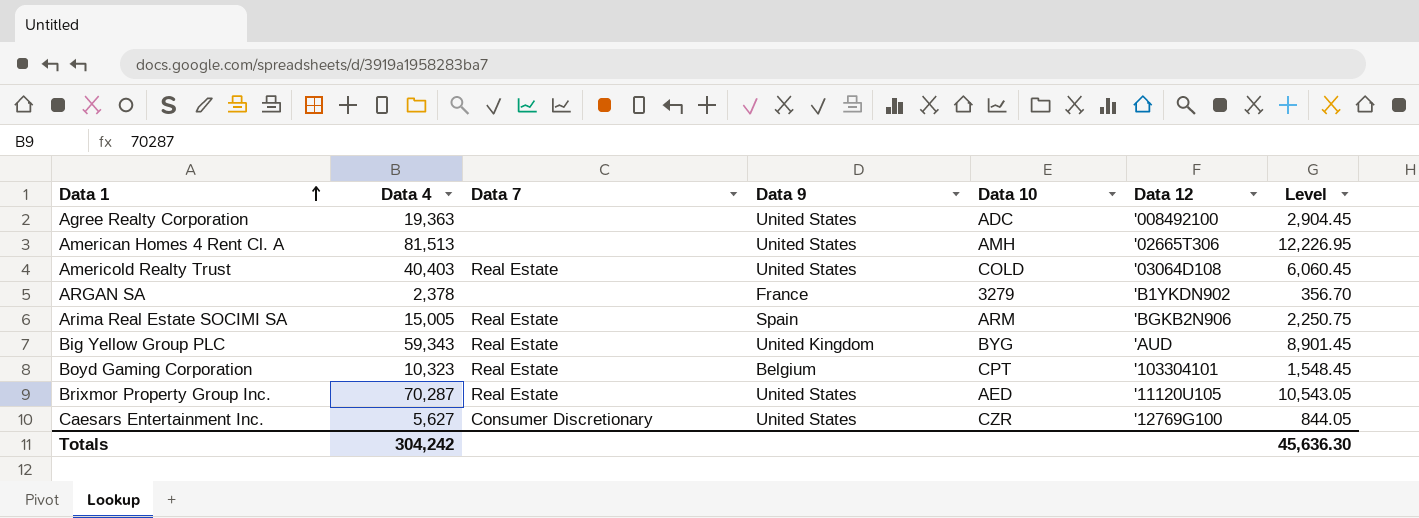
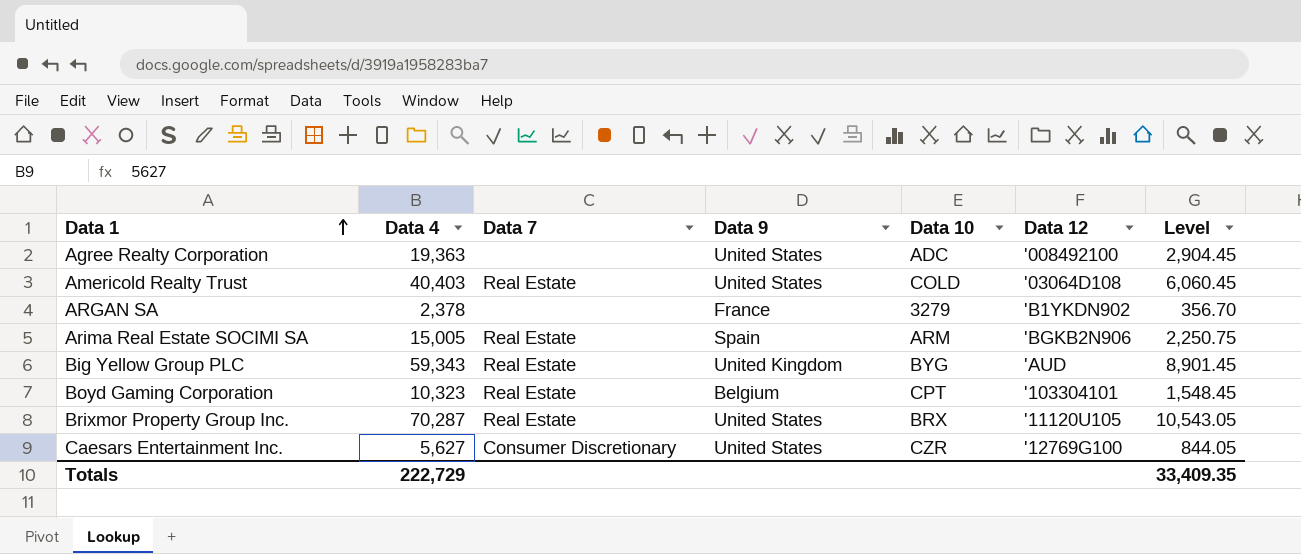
row American Homes 4 Rent Cl. A: 81,513 | none | United States | AMH | '02665T306 | 12,226.95 -> none
Brixmor Property Group Inc. | Data 10: AED -> BRX
Totals | Data 4: 304,242 -> 222,729
Totals | Level: 45,636.30 -> 33,409.35

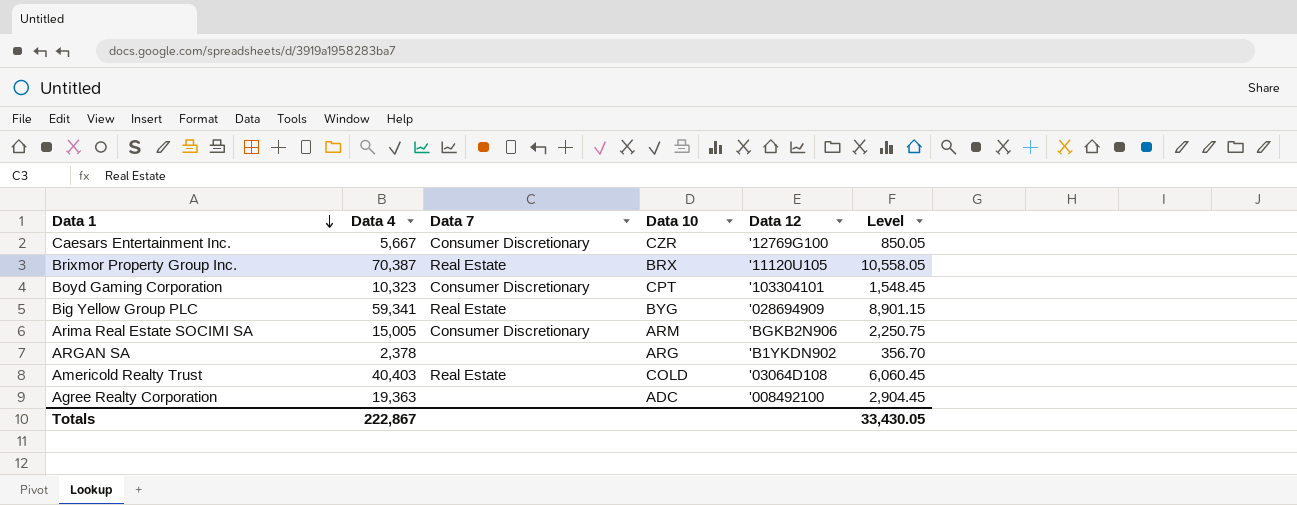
row order: Data 1 ascending -> Data 1 descending
column Data 9 | position: 4 -> none
Caesars Entertainment Inc. | Data 4: 5,627 -> 5,667
Caesars Entertainment Inc. | Level: 844.05 -> 850.05
Brixmor Property Group Inc. | Data 4: 70,287 -> 70,387
Brixmor Property Group Inc. | Level: 10,543.05 -> 10,558.05
Boyd Gaming Corporation | Data 7: Real Estate -> Consumer Discretionary
Big Yellow Group PLC | Data 4: 59,343 -> 59,341
Big Yellow Group PLC | Data 12: 'AUD -> '028694909
Big Yellow Group PLC | Level: 8,901.45 -> 8,901.15
Arima Real Estate SOCIMI SA | Data 7: Real Estate -> Consumer Discretionary
ARGAN SA | Data 10: 3279 -> ARG
Totals | Data 4: 222,729 -> 222,867
Totals | Level: 33,409.35 -> 33,430.05

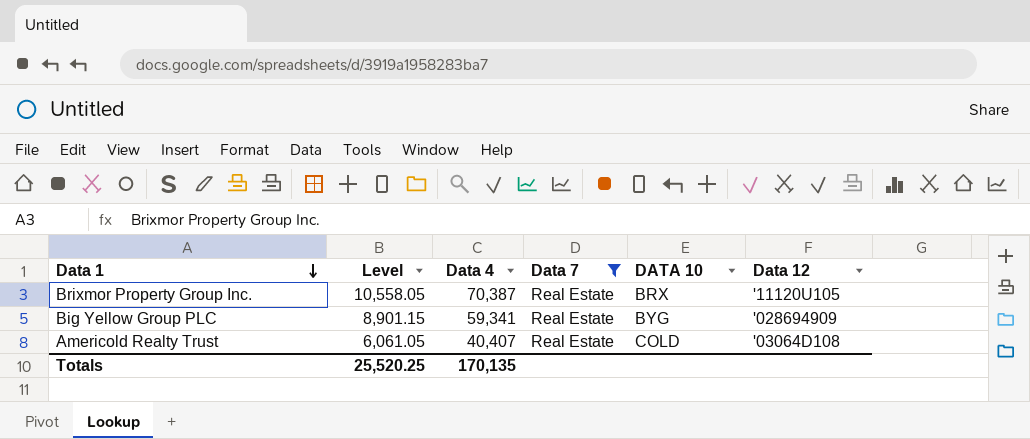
filter: none -> Data 7 = Real Estate
column Level | position: 6 -> 2
column name: Data 10 -> DATA 10
Americold Realty Trust | Level: 6,060.45 -> 6,061.05
Americold Realty Trust | Data 4: 40,403 -> 40,407
Totals | Level: 33,430.05 -> 25,520.25
Totals | Data 4: 222,867 -> 170,135

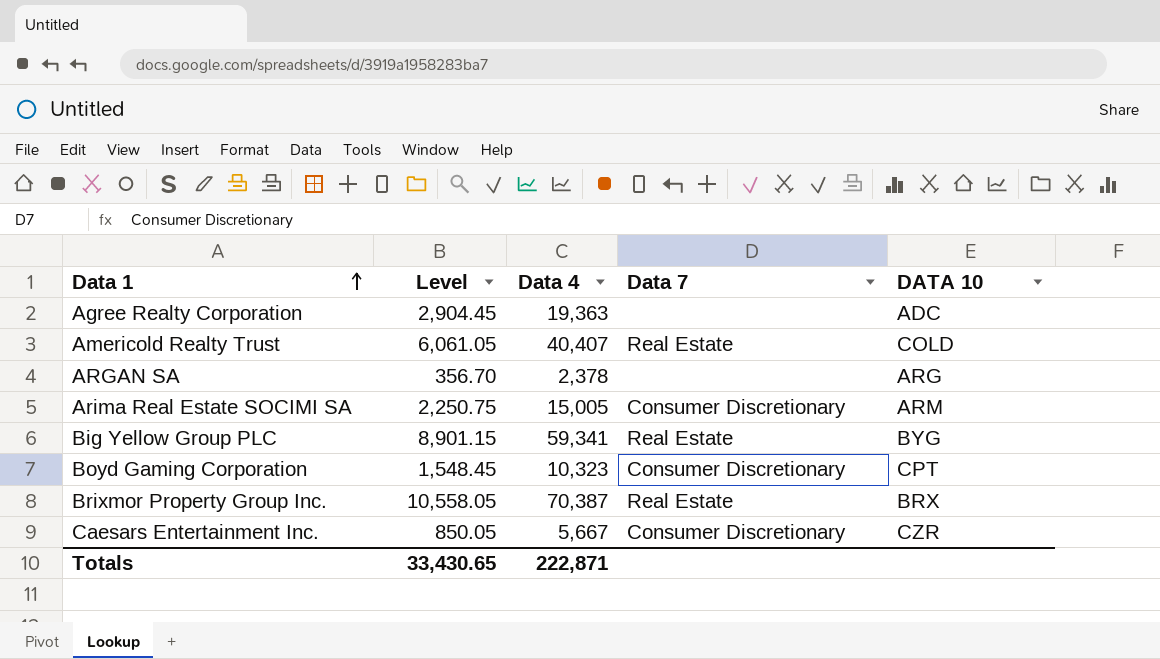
filter: Data 7 = Real Estate -> none
row order: Data 1 descending -> Data 1 ascending
column Data 12 | position: 6 -> none
Totals | Level: 25,520.25 -> 33,430.65
Totals | Data 4: 170,135 -> 222,871

